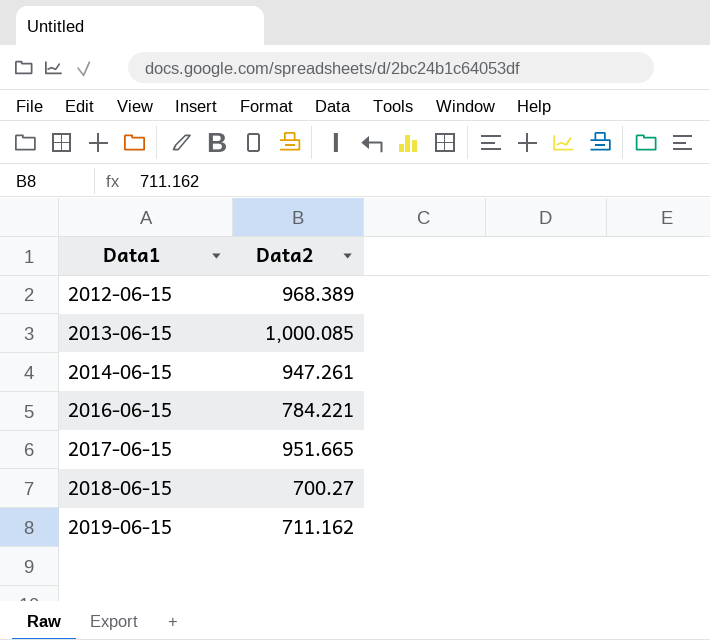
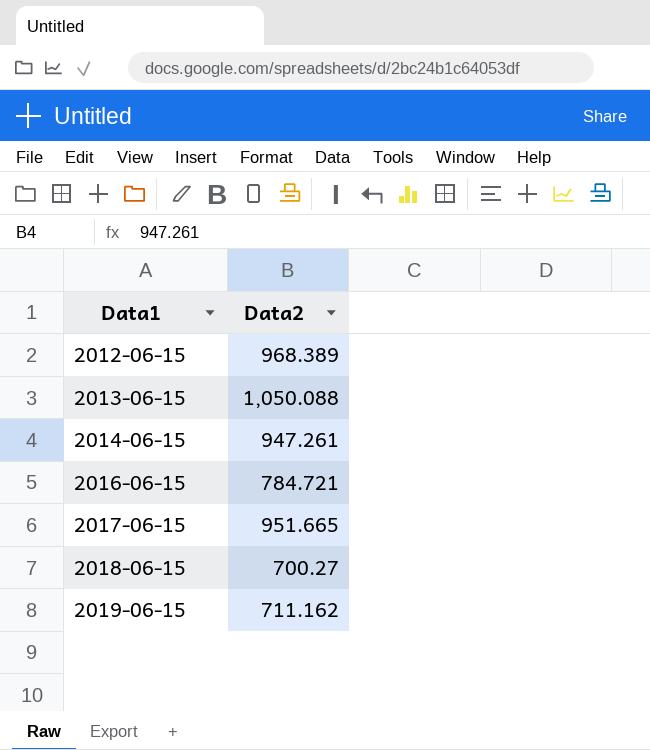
2013-06-15 | Data2: 1,000.085 -> 1,050.088
2016-06-15 | Data2: 784.221 -> 784.721

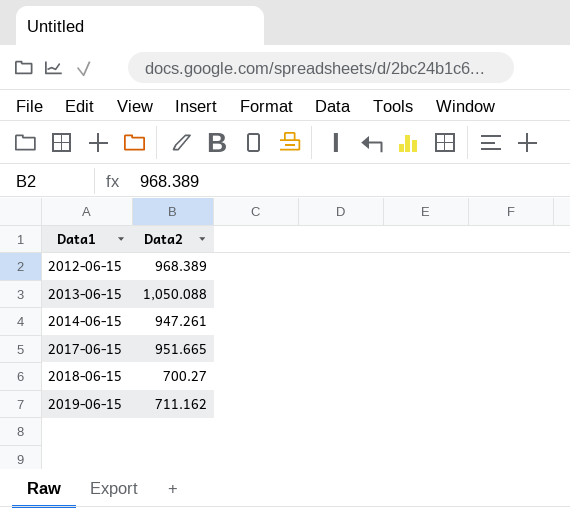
row 2016-06-15: 784.721 -> none

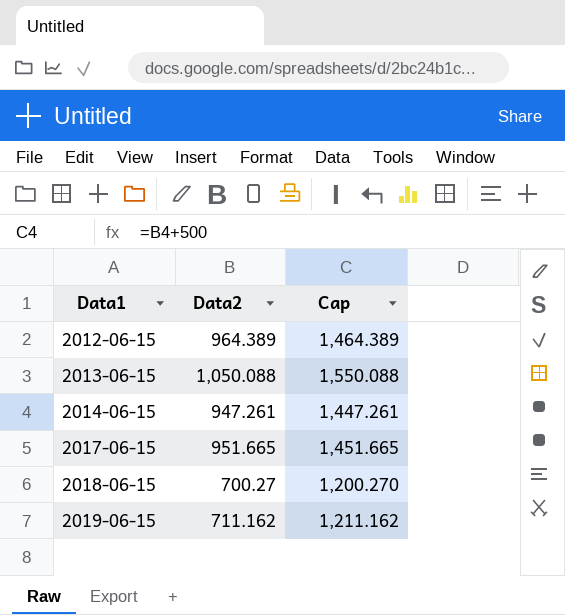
column Cap | formula: none -> [Data2] + 500
2012-06-15 | Data2: 968.389 -> 964.389

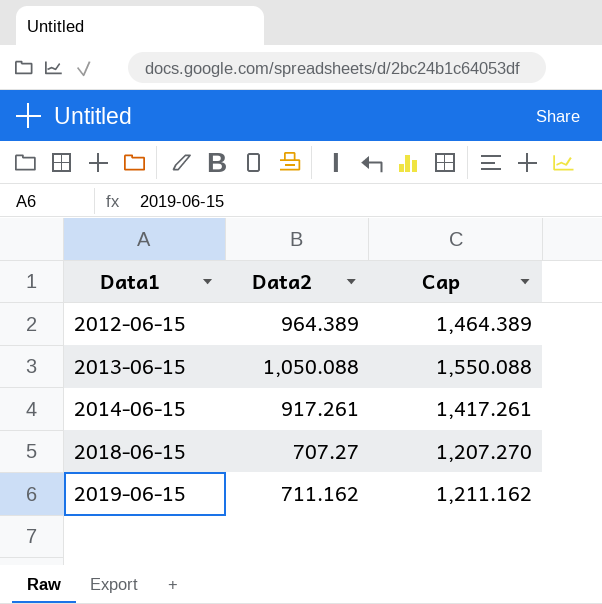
row 2017-06-15: 951.665 | 1,451.665 -> none
2014-06-15 | Data2: 947.261 -> 917.261
2014-06-15 | Cap: 1,447.261 -> 1,417.261
2018-06-15 | Data2: 700.27 -> 707.27
2018-06-15 | Cap: 1,200.270 -> 1,207.270

